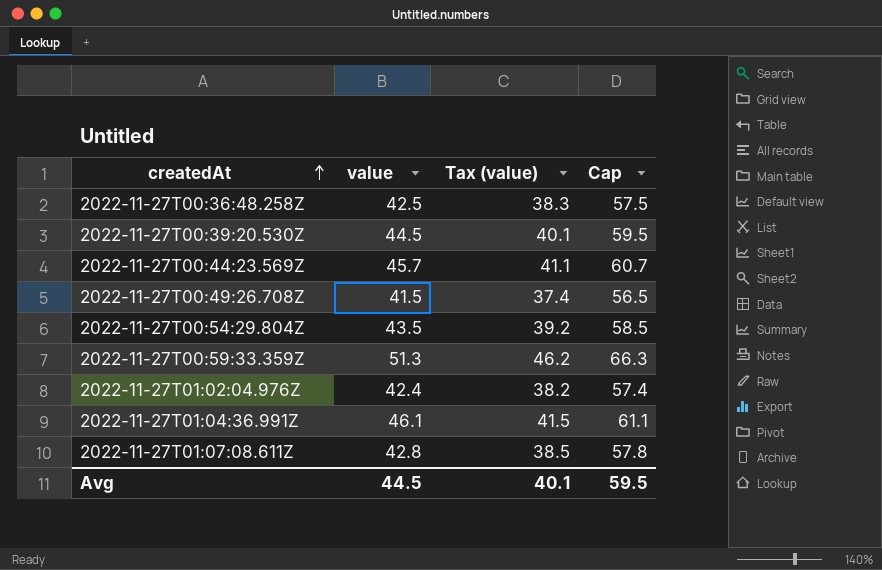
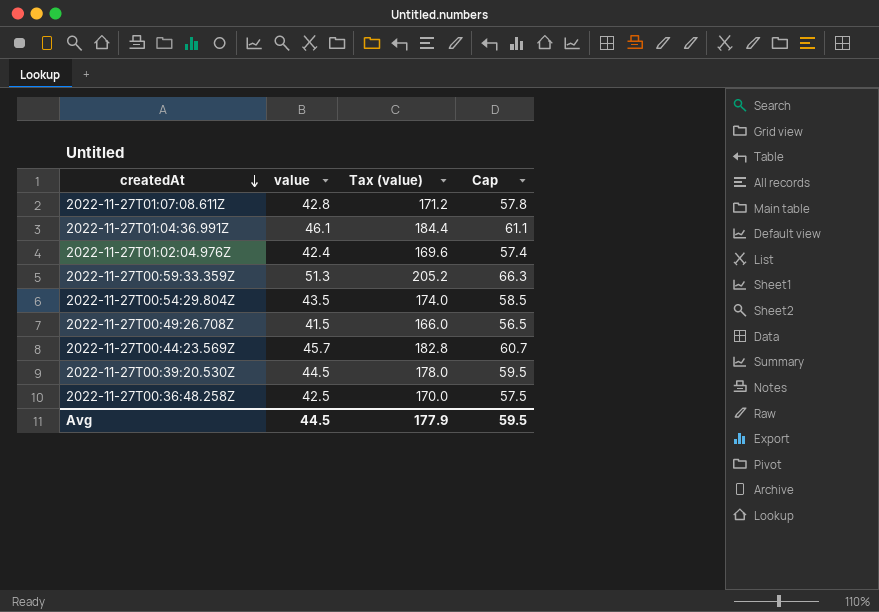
row order: createdAt ascending -> createdAt descending
column Tax (value) | formula: [value] * 0.9 -> [value] * 4
Avg | Tax (value): 40.1 -> 177.9

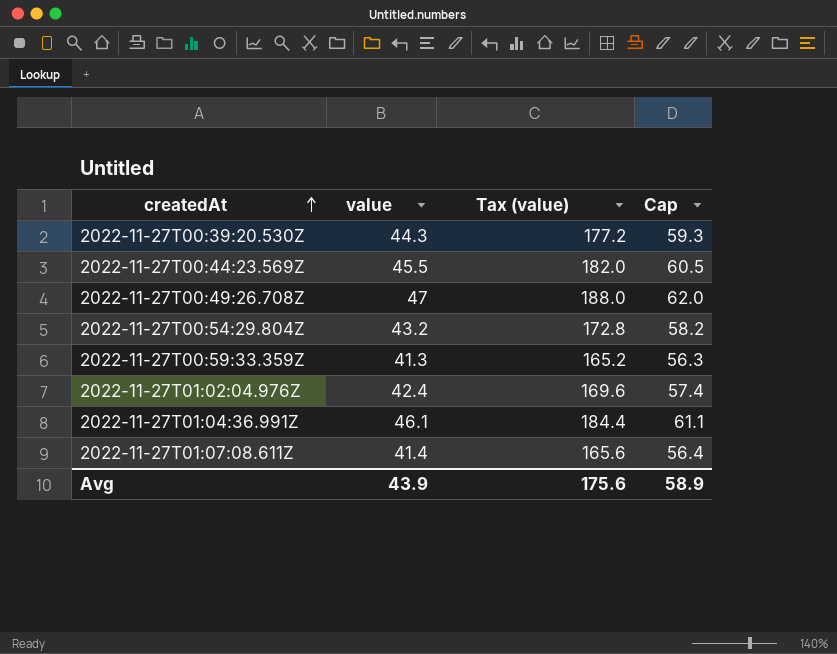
row order: createdAt descending -> createdAt ascending
row 2022-11-27T00:36:48.258Z: 42.5 | 170.0 | 57.5 -> none
2022-11-27T00:39:20.530Z | value: 44.5 -> 44.3
2022-11-27T00:39:20.530Z | Tax (value): 178.0 -> 177.2
2022-11-27T00:39:20.530Z | Cap: 59.5 -> 59.3
2022-11-27T00:44:23.569Z | value: 45.7 -> 45.5
2022-11-27T00:44:23.569Z | Tax (value): 182.8 -> 182.0
2022-11-27T00:44:23.569Z | Cap: 60.7 -> 60.5
2022-11-27T00:49:26.708Z | value: 41.5 -> 47
2022-11-27T00:49:26.708Z | Tax (value): 166.0 -> 188.0
2022-11-27T00:49:26.708Z | Cap: 56.5 -> 62.0
2022-11-27T00:54:29.804Z | value: 43.5 -> 43.2
2022-11-27T00:54:29.804Z | Tax (value): 174.0 -> 172.8
2022-11-27T00:54:29.804Z | Cap: 58.5 -> 58.2
2022-11-27T00:59:33.359Z | value: 51.3 -> 41.3
2022-11-27T00:59:33.359Z | Tax (value): 205.2 -> 165.2
2022-11-27T00:59:33.359Z | Cap: 66.3 -> 56.3
2022-11-27T01:07:08.611Z | value: 42.8 -> 41.4
2022-11-27T01:07:08.611Z | Tax (value): 171.2 -> 165.6
2022-11-27T01:07:08.611Z | Cap: 57.8 -> 56.4
Avg | value: 44.5 -> 43.9
Avg | Tax (value): 177.9 -> 175.6
Avg | Cap: 59.5 -> 58.9

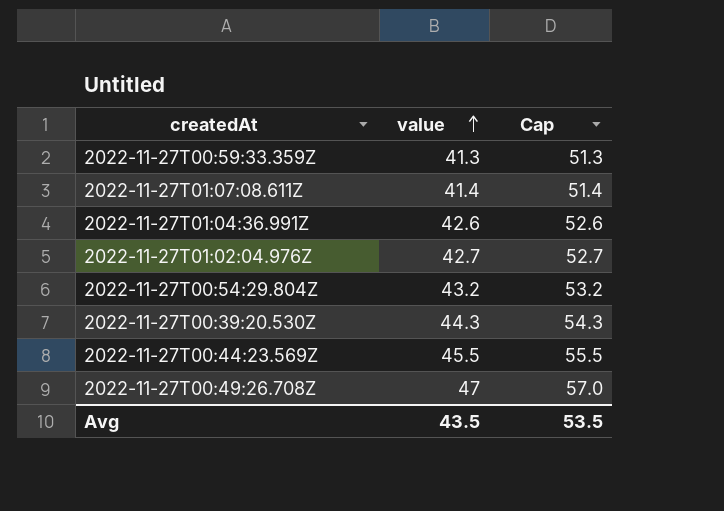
row order: createdAt ascending -> value ascending
column Tax (value) | formula: [value] * 4 -> none
column Cap | formula: [value] + 15 -> [value] + 10
2022-11-27T01:04:36.991Z | value: 46.1 -> 42.6
2022-11-27T01:02:04.976Z | value: 42.4 -> 42.7
Avg | value: 43.9 -> 43.5
Avg | Cap: 58.9 -> 53.5

